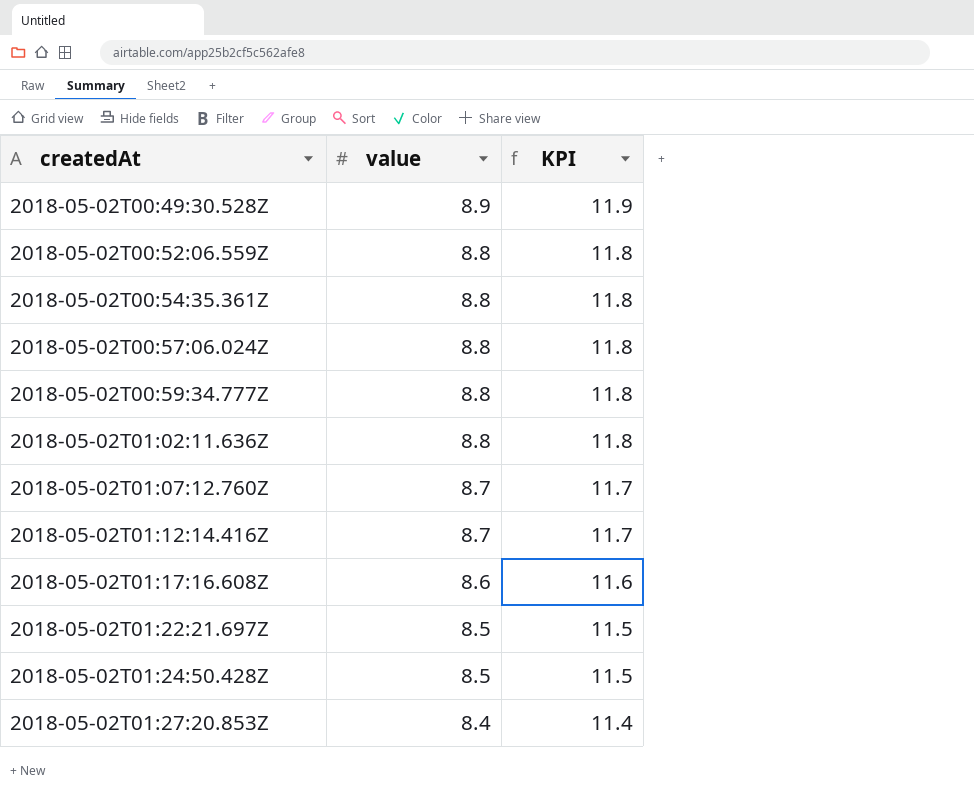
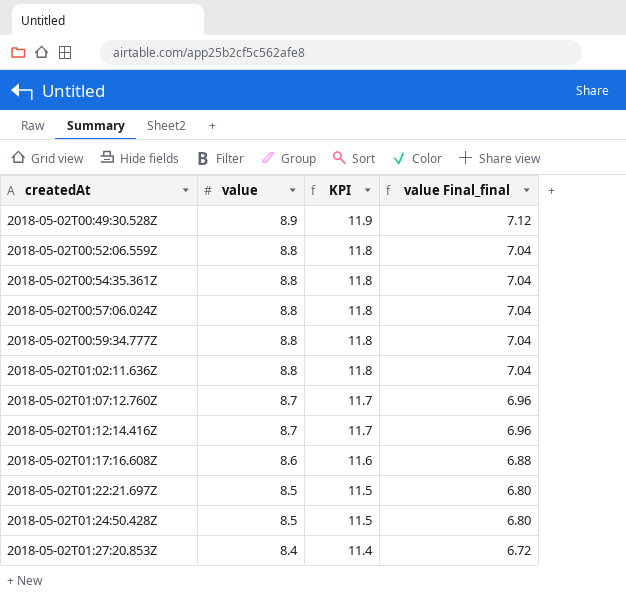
column value Final_final | formula: none -> [value] * 0.8

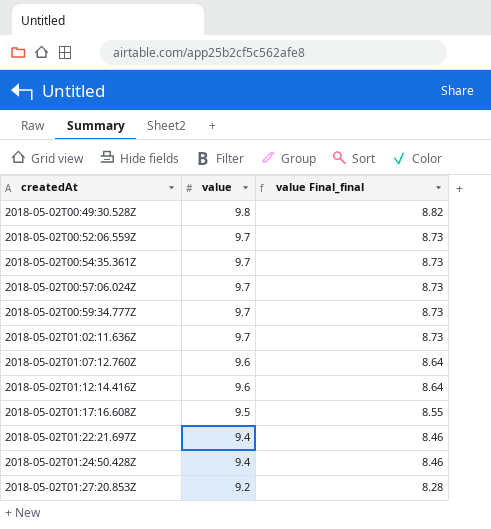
column KPI | formula: [value] + 3 -> none
column value Final_final | formula: [value] * 0.8 -> [value] * 0.9
2018-05-02T00:49:30.528Z | value: 8.9 -> 9.8
2018-05-02T00:52:06.559Z | value: 8.8 -> 9.7
2018-05-02T00:54:35.361Z | value: 8.8 -> 9.7
2018-05-02T00:57:06.024Z | value: 8.8 -> 9.7
2018-05-02T00:59:34.777Z | value: 8.8 -> 9.7
2018-05-02T01:02:11.636Z | value: 8.8 -> 9.7
2018-05-02T01:07:12.760Z | value: 8.7 -> 9.6
2018-05-02T01:12:14.416Z | value: 8.7 -> 9.6
2018-05-02T01:17:16.608Z | value: 8.6 -> 9.5
2018-05-02T01:22:21.697Z | value: 8.5 -> 9.4
2018-05-02T01:24:50.428Z | value: 8.5 -> 9.4
2018-05-02T01:27:20.853Z | value: 8.4 -> 9.2

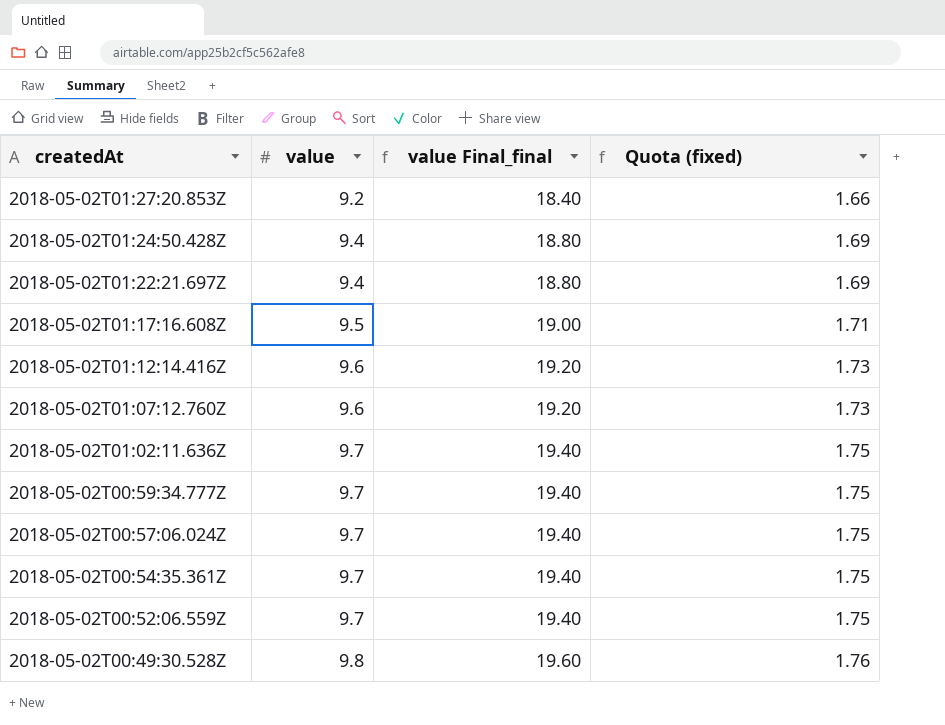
row order: createdAt ascending -> createdAt descending
column value Final_final | formula: [value] * 0.9 -> [value] * 2
column Quota (fixed) | formula: none -> [value] * 0.18

